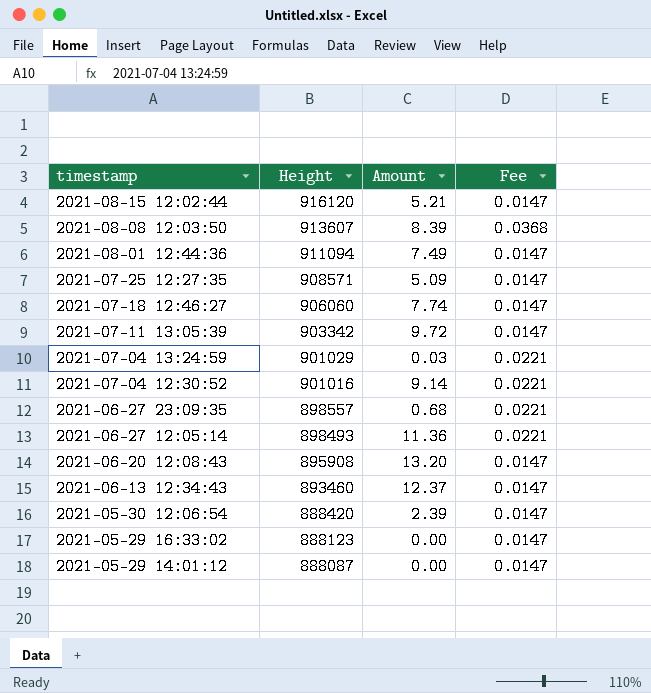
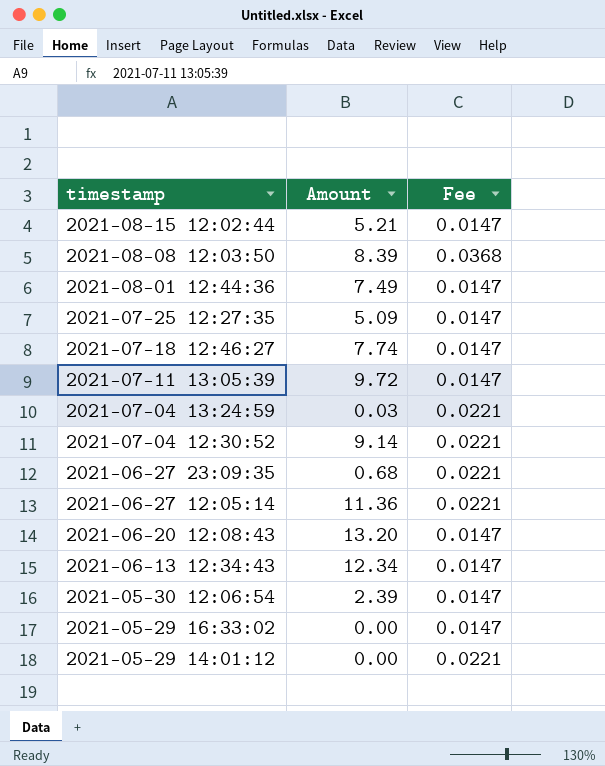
column Height | position: 2 -> none
2021-06-13 12:34:43 | Amount: 12.37 -> 12.34
2021-05-29 14:01:12 | Fee: 0.0147 -> 0.0221

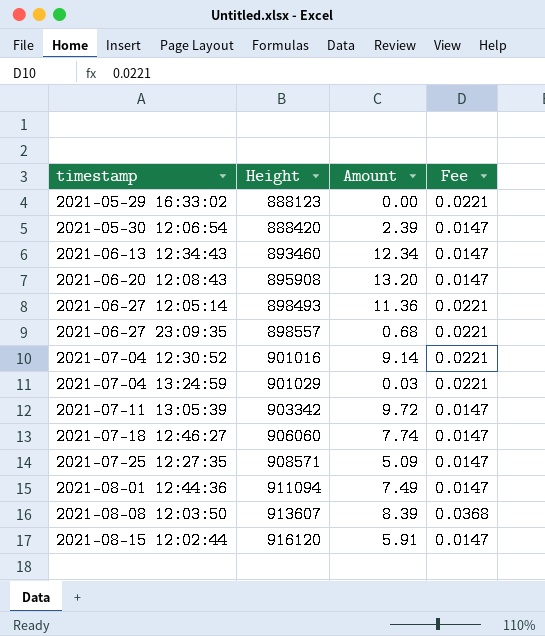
row order: timestamp descending -> timestamp ascending
column Height | position: none -> 2
row 2021-05-29 14:01:12: 0.00 | 0.0221 -> none
2021-05-29 16:33:02 | Fee: 0.0147 -> 0.0221
2021-08-15 12:02:44 | Amount: 5.21 -> 5.91

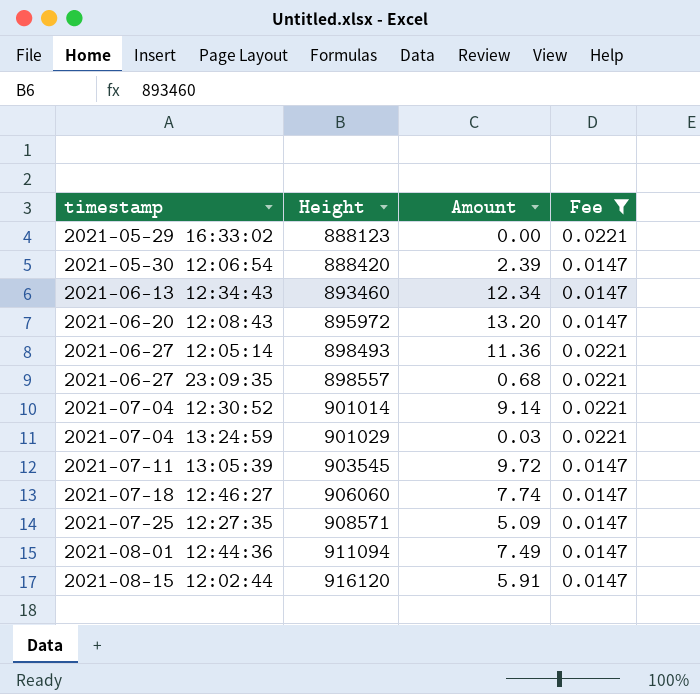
filter: none -> Fee != 0.0368
2021-06-20 12:08:43 | Height: 895908 -> 895972
2021-07-04 12:30:52 | Height: 901016 -> 901014
2021-07-11 13:05:39 | Height: 903342 -> 903545

